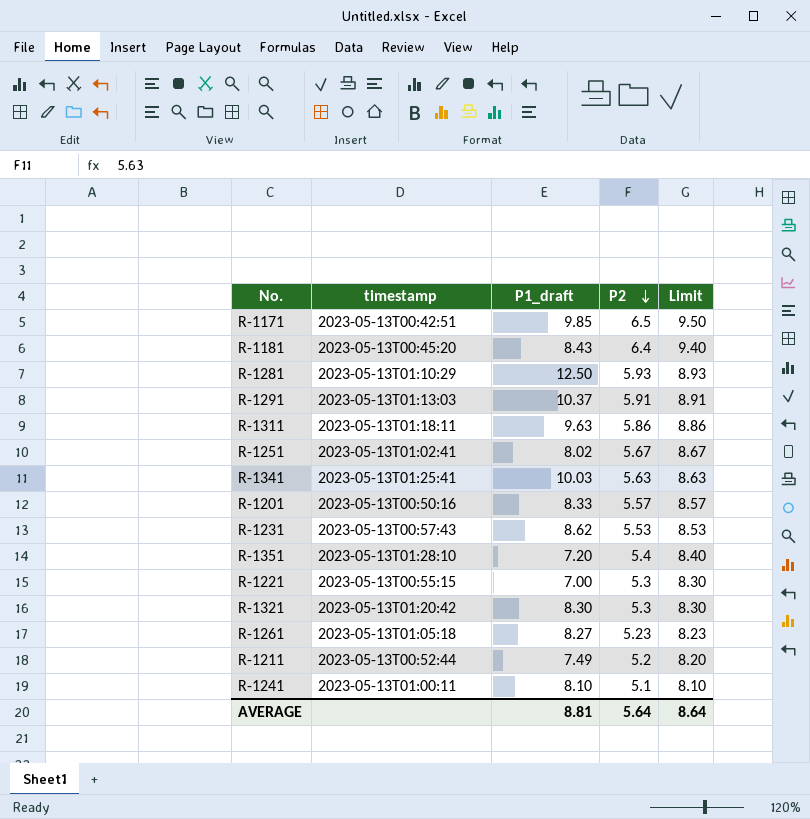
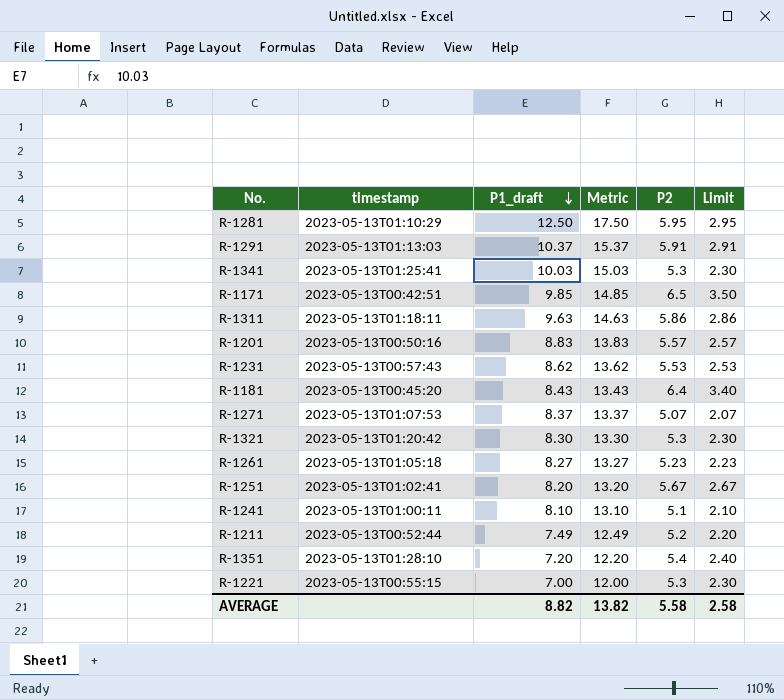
row order: P2 descending -> P1_draft descending
column Metric | formula: none -> [P1_draft] + 5
column Limit | formula: [P2] + 3 -> [P2] - 3
R-1281 | P2: 5.93 -> 5.95
R-1341 | P2: 5.63 -> 5.3
R-1201 | P1_draft: 8.33 -> 8.83
row R-1271: none -> 2023-05-13T01:07:53 | 8.37 | 13.37 | 5.07 | 2.07
R-1251 | P1_draft: 8.02 -> 8.20
AVERAGE | P1_draft: 8.81 -> 8.82
AVERAGE | P2: 5.64 -> 5.58
AVERAGE | Limit: 8.64 -> 2.58

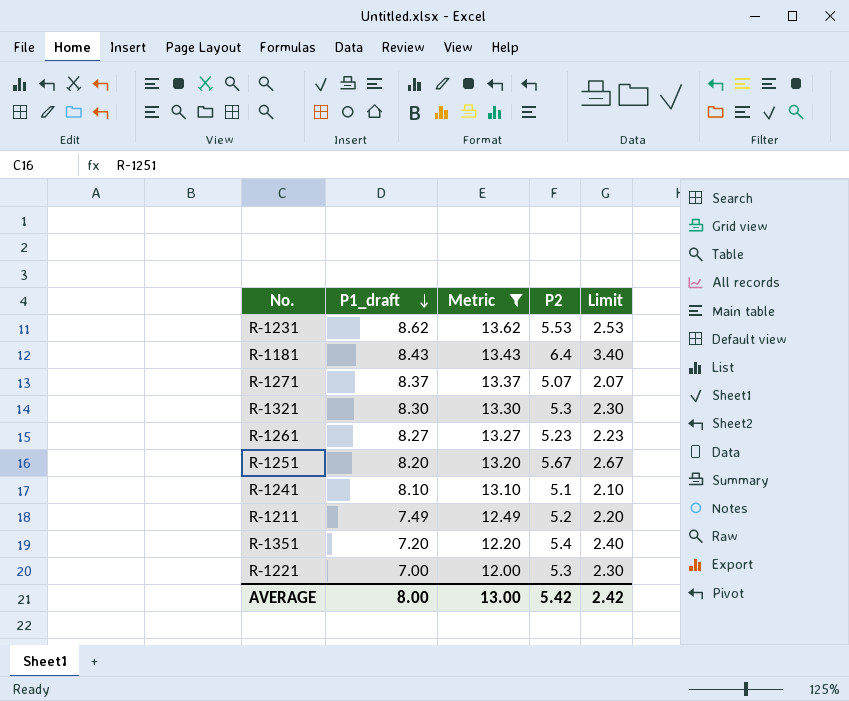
filter: none -> Metric <= 13.62
column timestamp | position: 2 -> none
AVERAGE | P1_draft: 8.82 -> 8.00
AVERAGE | Metric: 13.82 -> 13.00
AVERAGE | P2: 5.58 -> 5.42
AVERAGE | Limit: 2.58 -> 2.42

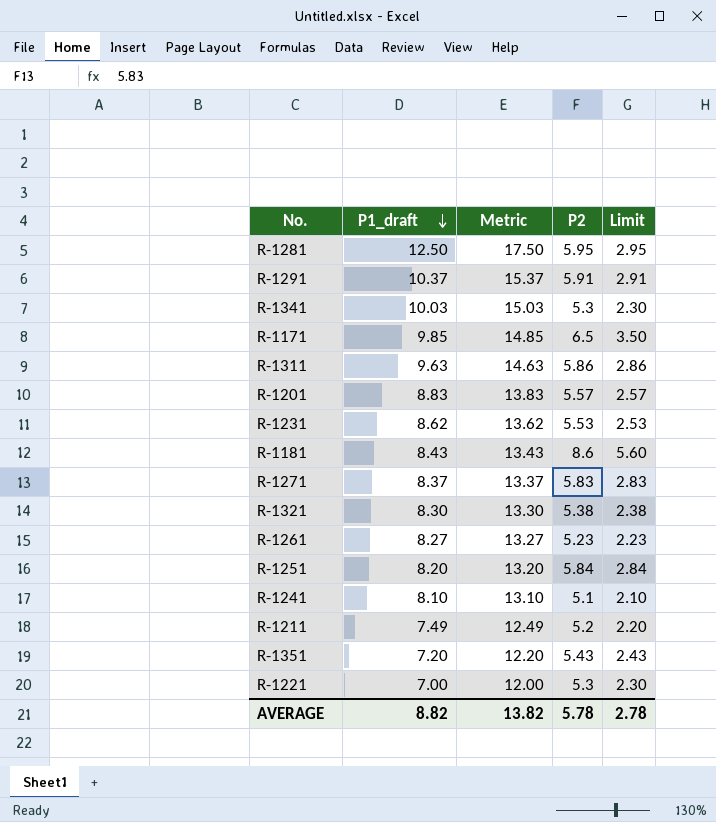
filter: Metric <= 13.62 -> none
R-1181 | P2: 6.4 -> 8.6
R-1181 | Limit: 3.40 -> 5.60
R-1271 | P2: 5.07 -> 5.83
R-1271 | Limit: 2.07 -> 2.83
R-1321 | P2: 5.3 -> 5.38
R-1321 | Limit: 2.30 -> 2.38
R-1251 | P2: 5.67 -> 5.84
R-1251 | Limit: 2.67 -> 2.84
R-1351 | P2: 5.4 -> 5.43
R-1351 | Limit: 2.40 -> 2.43
AVERAGE | P1_draft: 8.00 -> 8.82
AVERAGE | Metric: 13.00 -> 13.82
AVERAGE | P2: 5.42 -> 5.78
AVERAGE | Limit: 2.42 -> 2.78

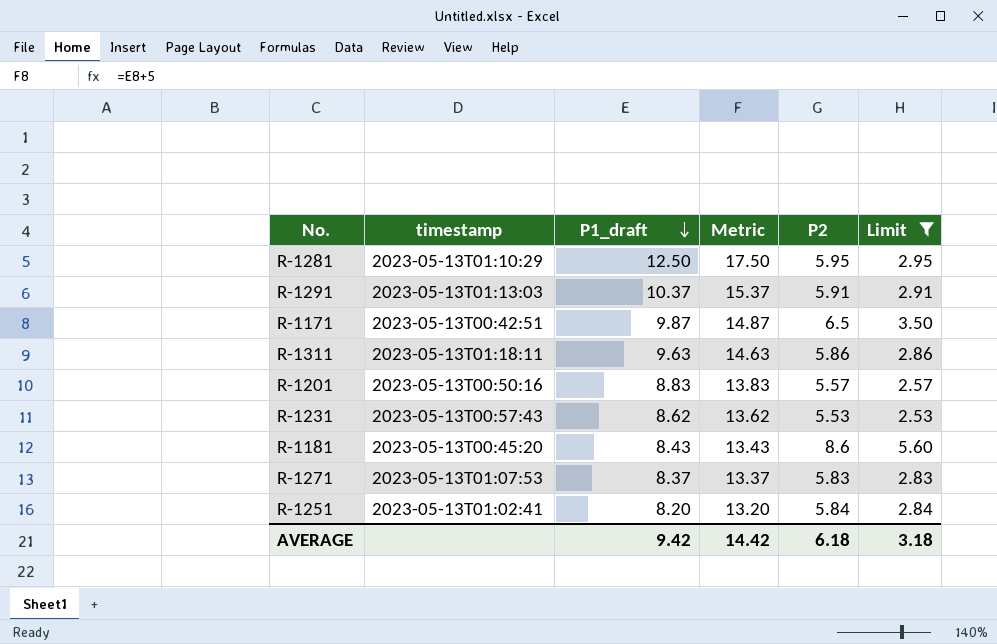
filter: none -> Limit >= 2.53
column timestamp | position: none -> 2
R-1171 | P1_draft: 9.85 -> 9.87
R-1171 | Metric: 14.85 -> 14.87
AVERAGE | P1_draft: 8.82 -> 9.42
AVERAGE | Metric: 13.82 -> 14.42
AVERAGE | P2: 5.78 -> 6.18
AVERAGE | Limit: 2.78 -> 3.18

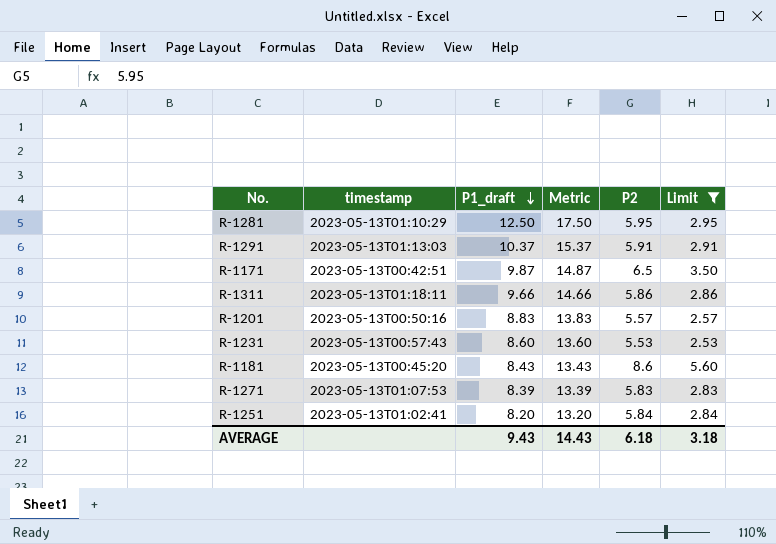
R-1311 | P1_draft: 9.63 -> 9.66
R-1311 | Metric: 14.63 -> 14.66
R-1231 | P1_draft: 8.62 -> 8.60
R-1231 | Metric: 13.62 -> 13.60
R-1271 | P1_draft: 8.37 -> 8.39
R-1271 | Metric: 13.37 -> 13.39
AVERAGE | P1_draft: 9.42 -> 9.43
AVERAGE | Metric: 14.42 -> 14.43

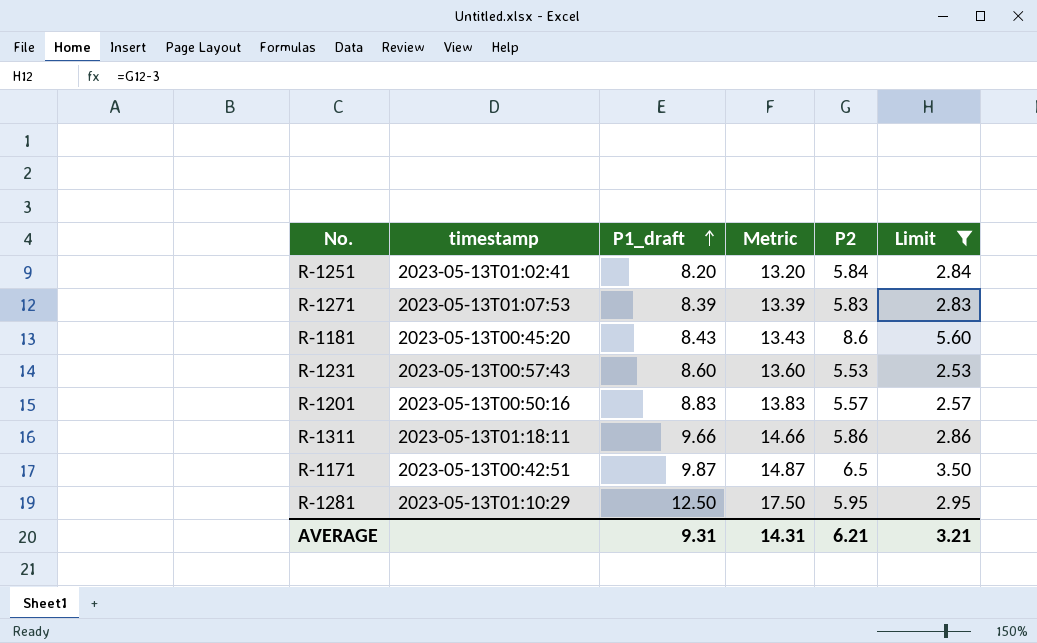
row order: P1_draft descending -> P1_draft ascending
row R-1291: 2023-05-13T01:13:03 | 10.37 | 15.37 | 5.91 | 2.91 -> none
AVERAGE | P1_draft: 9.43 -> 9.31
AVERAGE | Metric: 14.43 -> 14.31
AVERAGE | P2: 6.18 -> 6.21
AVERAGE | Limit: 3.18 -> 3.21

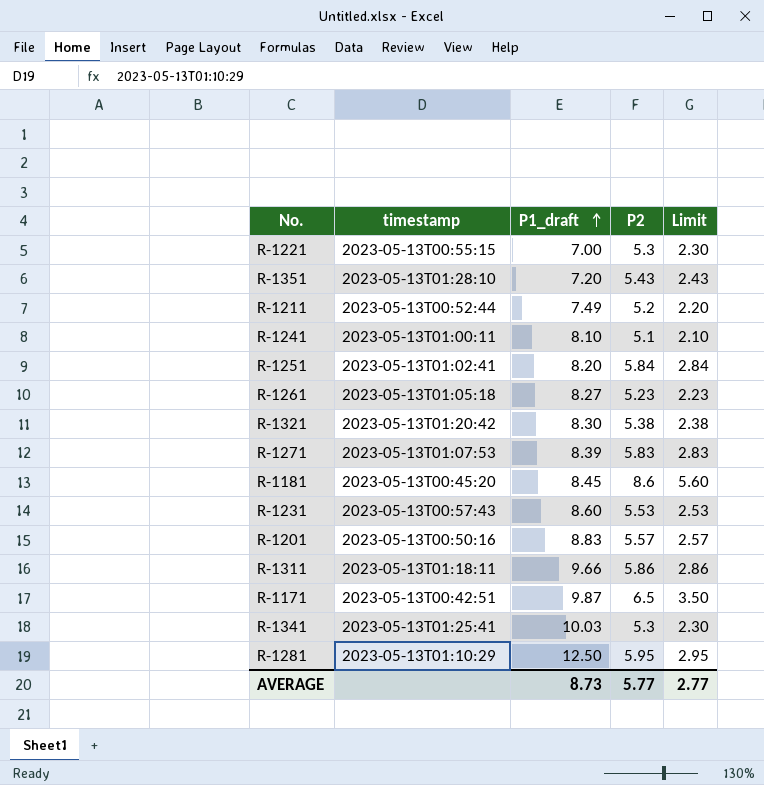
filter: Limit >= 2.53 -> none
column Metric | formula: [P1_draft] + 5 -> none
R-1181 | P1_draft: 8.43 -> 8.45
AVERAGE | P1_draft: 9.31 -> 8.73
AVERAGE | P2: 6.21 -> 5.77
AVERAGE | Limit: 3.21 -> 2.77

